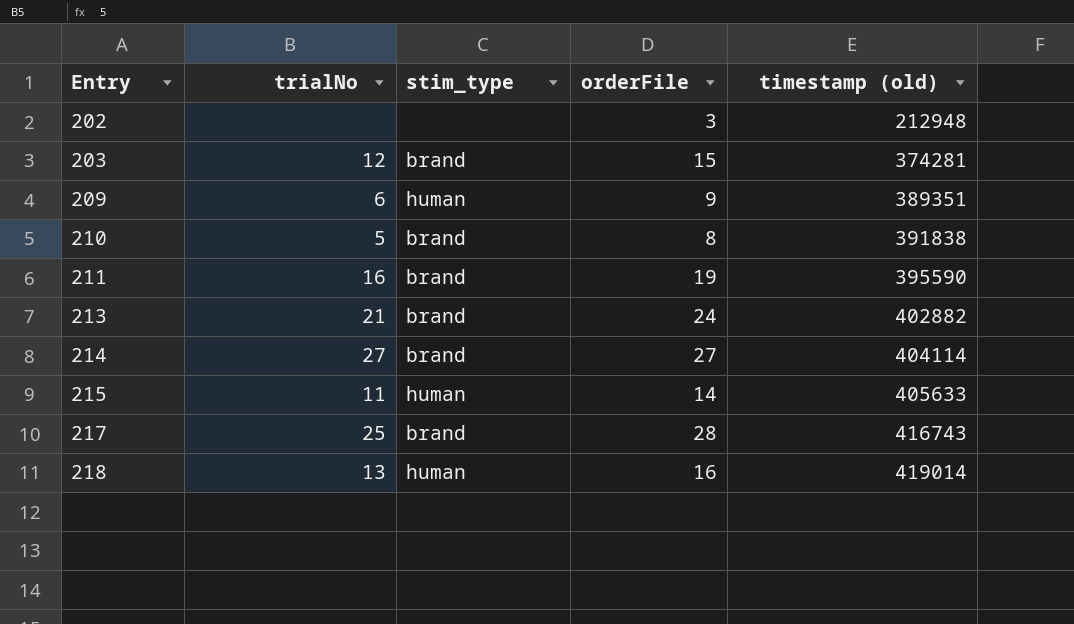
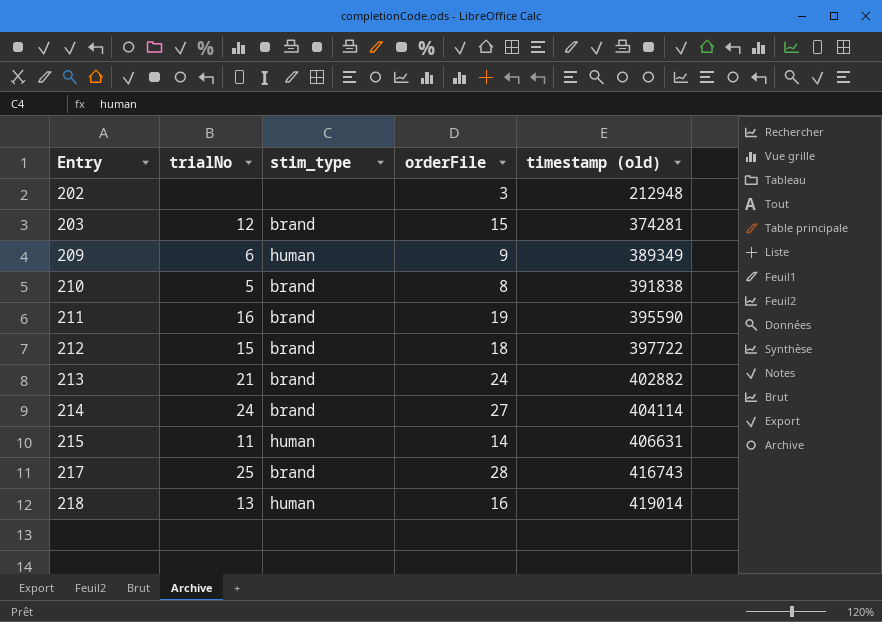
209 | timestamp (old): 389351 -> 389349
row 212: none -> 15 | brand | 18 | 397722
214 | trialNo: 27 -> 24
215 | timestamp (old): 405633 -> 406631

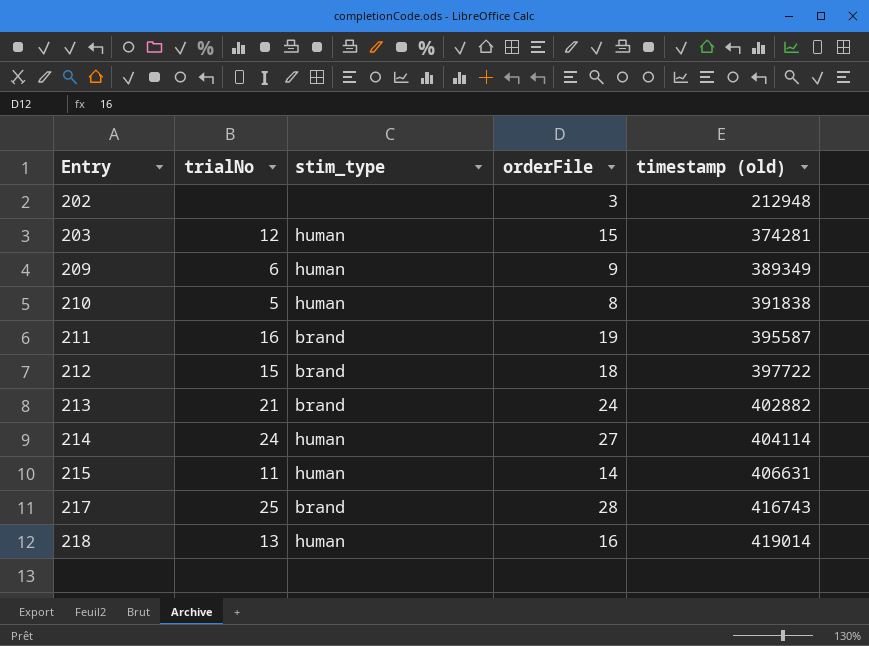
203 | stim_type: brand -> human
210 | stim_type: brand -> human
211 | timestamp (old): 395590 -> 395587
214 | stim_type: brand -> human

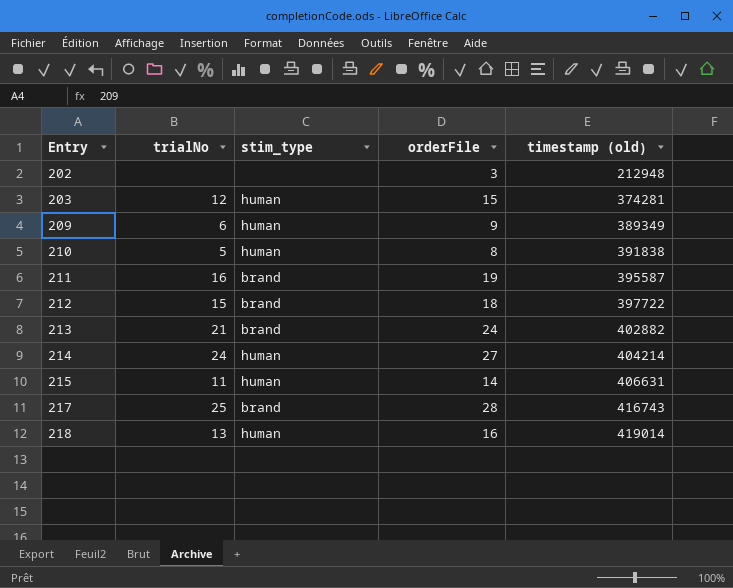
214 | timestamp (old): 404114 -> 404214

